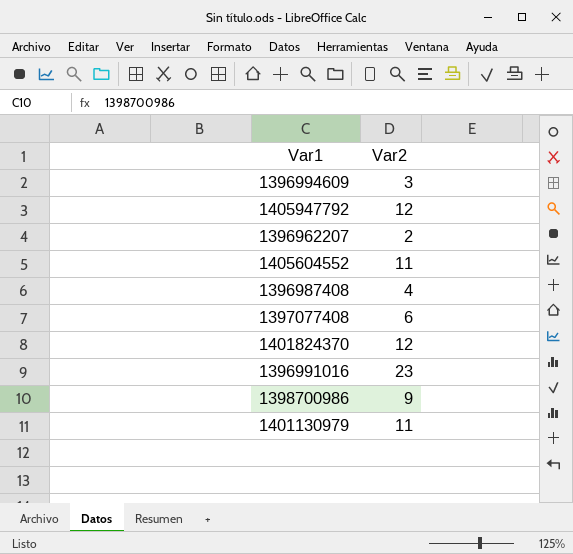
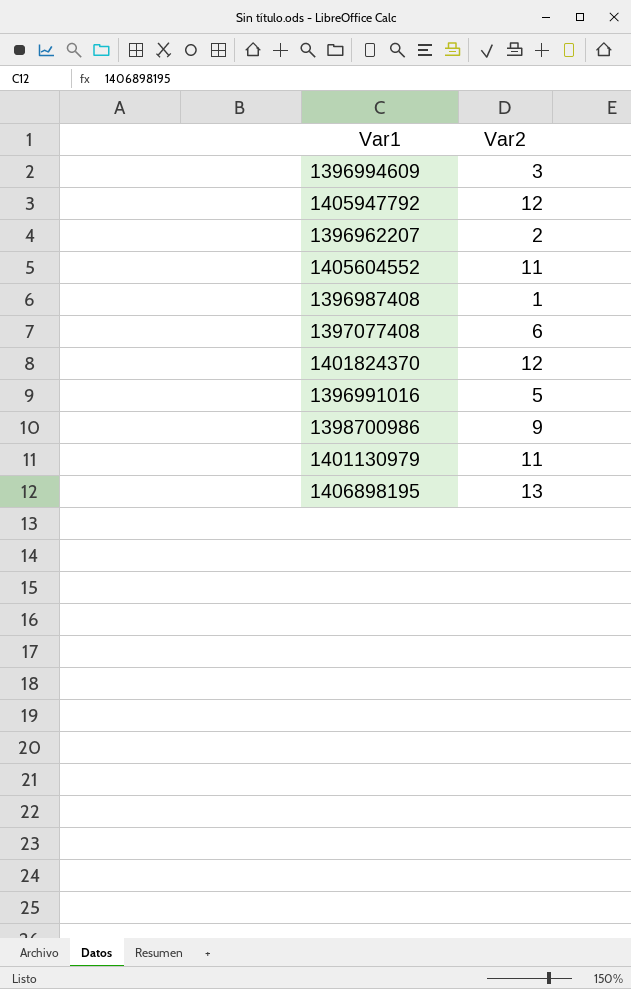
1396987408 | Var2: 4 -> 1
1396991016 | Var2: 23 -> 5
row 1406898195: none -> 13

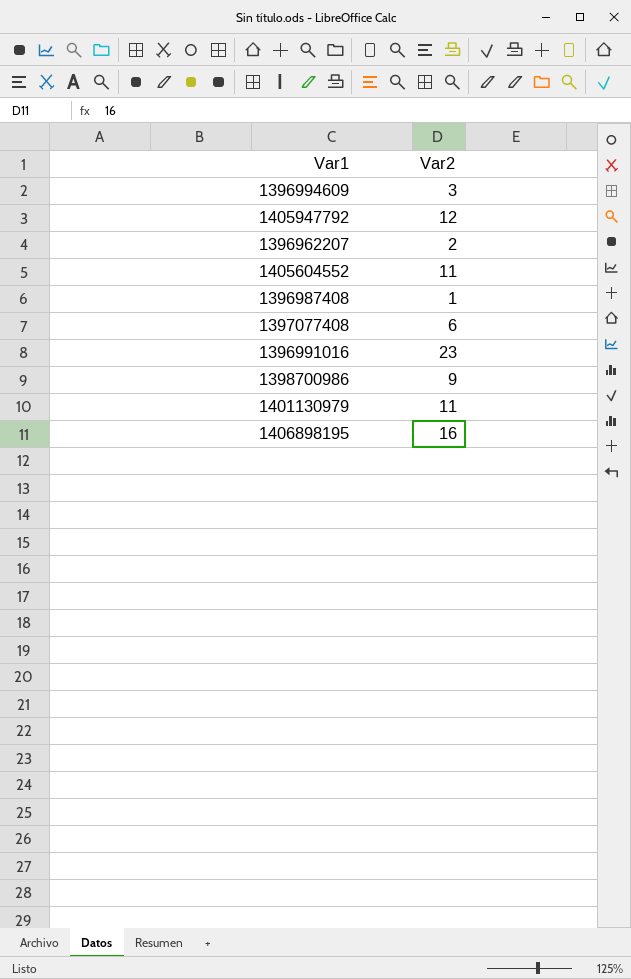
row 1401824370: 12 -> none
1396991016 | Var2: 5 -> 23
1406898195 | Var2: 13 -> 16

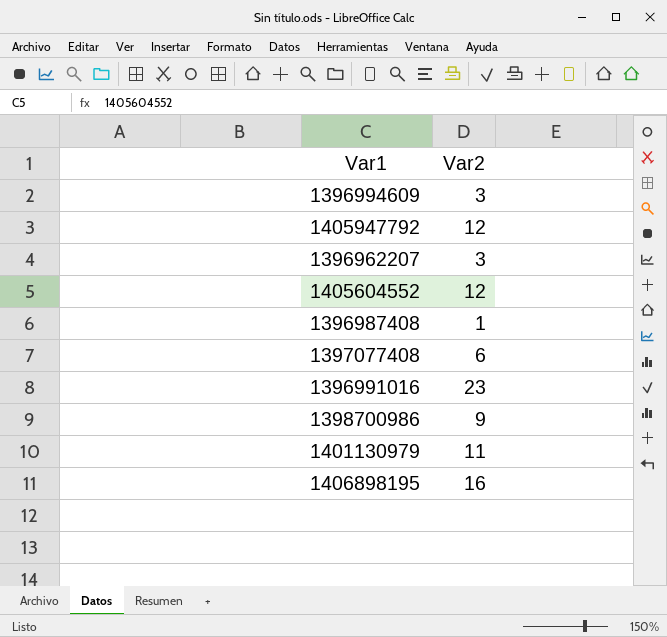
1396962207 | Var2: 2 -> 3
1405604552 | Var2: 11 -> 12

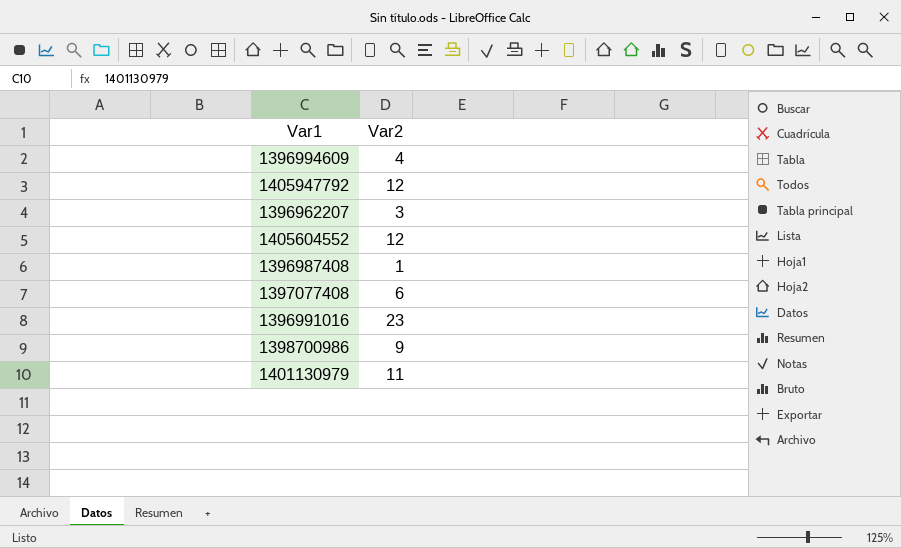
row 1406898195: 16 -> none
1396994609 | Var2: 3 -> 4

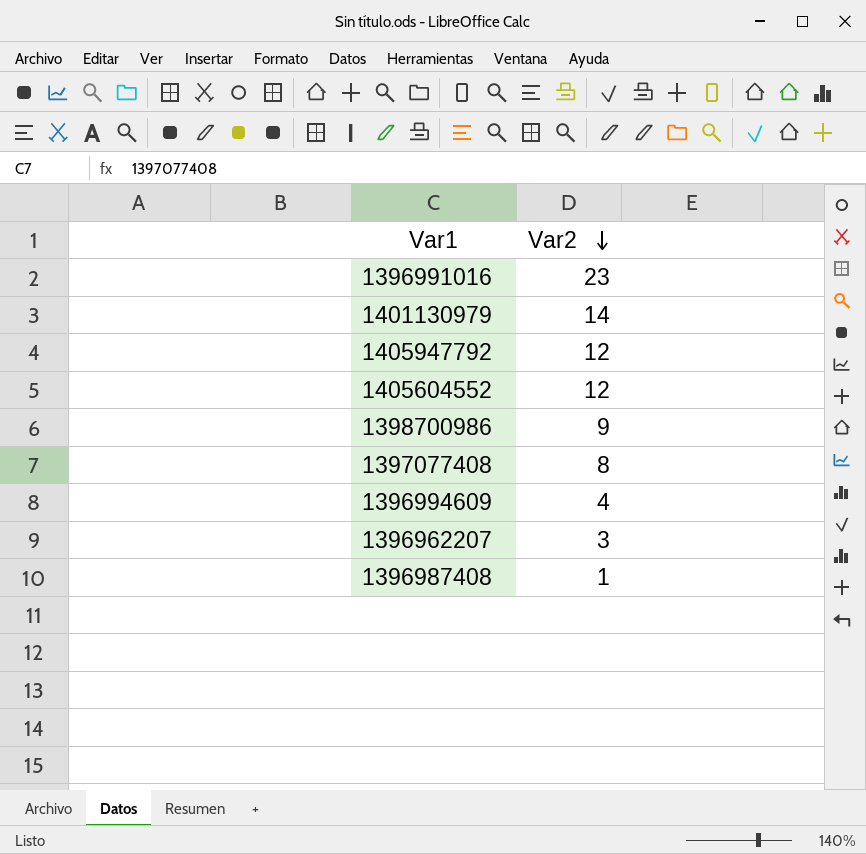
row order: none -> Var2 descending
1401130979 | Var2: 11 -> 14
1397077408 | Var2: 6 -> 8

